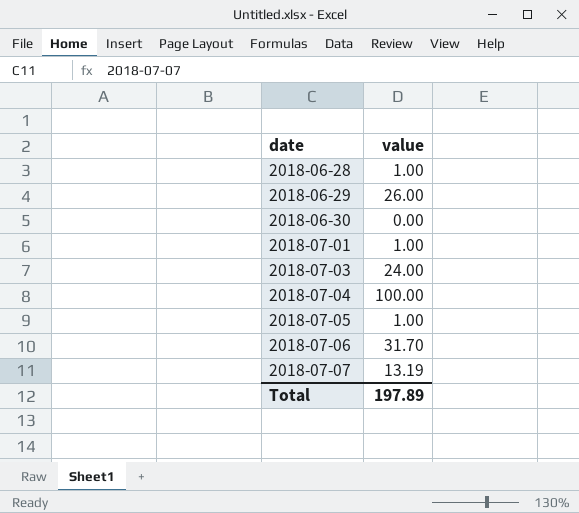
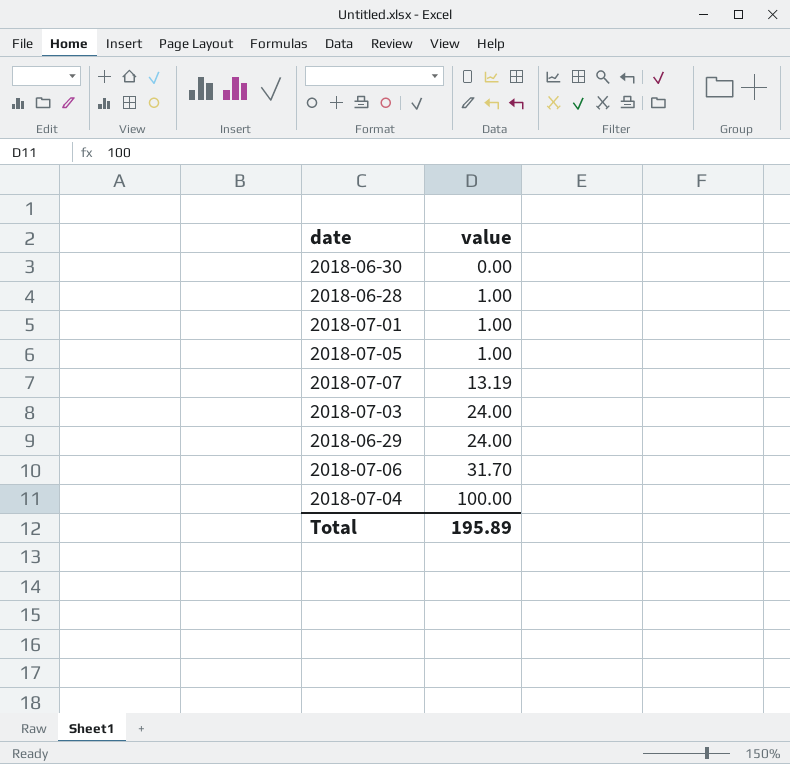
row order: date ascending -> value ascending
2018-06-29 | value: 26.00 -> 24.00
Total | value: 197.89 -> 195.89

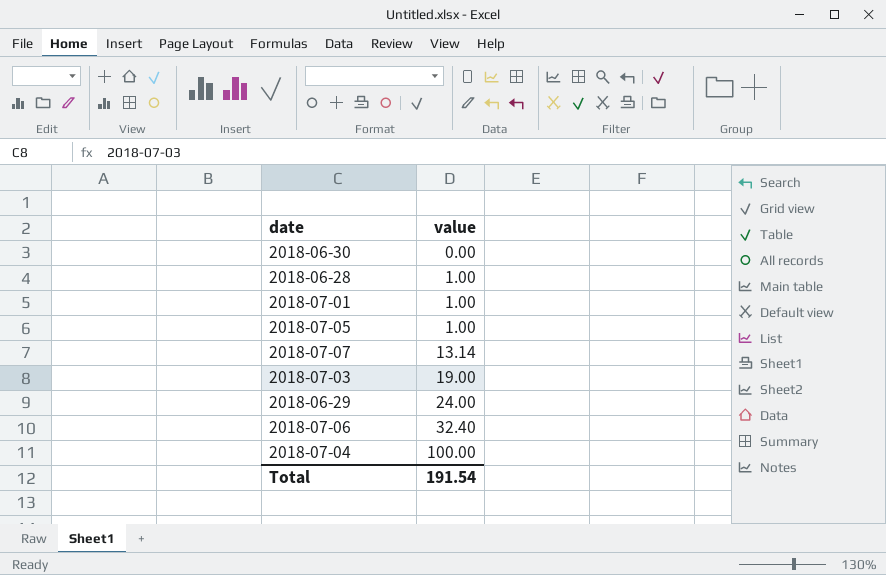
2018-07-07 | value: 13.19 -> 13.14
2018-07-03 | value: 24.00 -> 19.00
2018-07-06 | value: 31.70 -> 32.40
Total | value: 195.89 -> 191.54

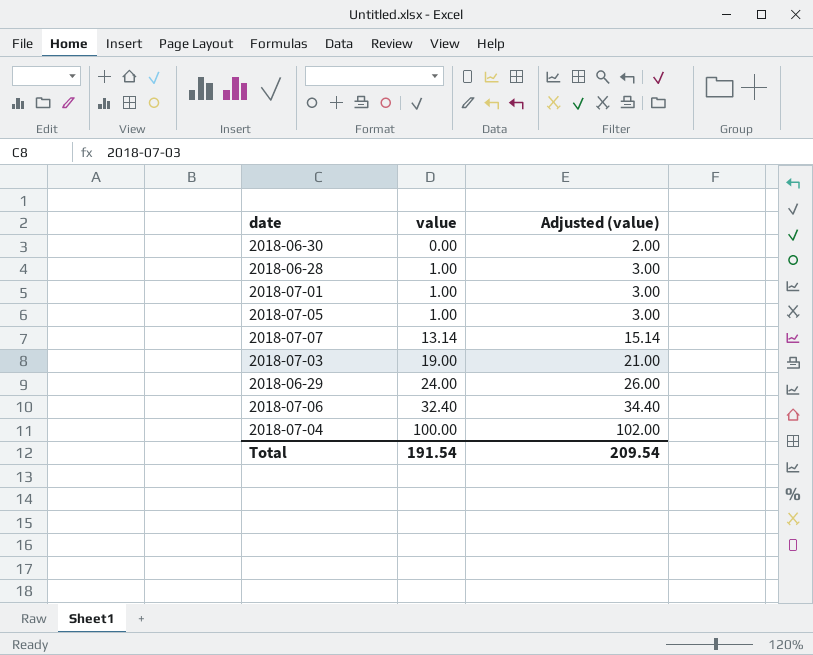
column Adjusted (value) | formula: none -> [value] + 2

